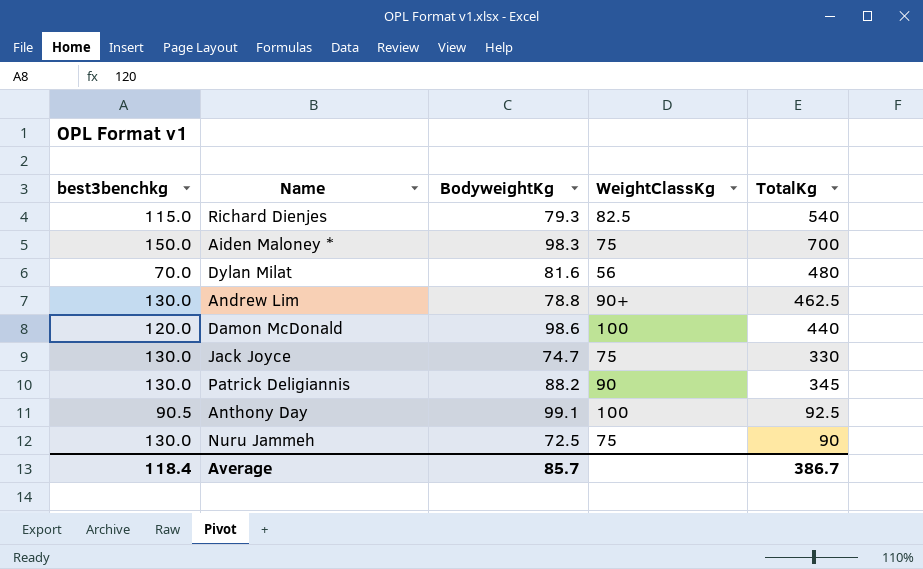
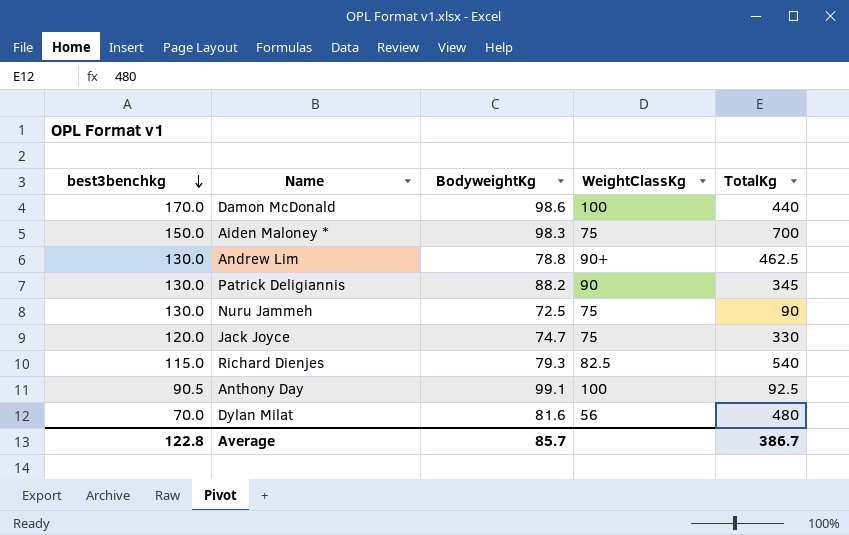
row order: none -> best3benchkg descending
Damon McDonald | best3benchkg: 120.0 -> 170.0
Jack Joyce | best3benchkg: 130.0 -> 120.0
Average | best3benchkg: 118.4 -> 122.8

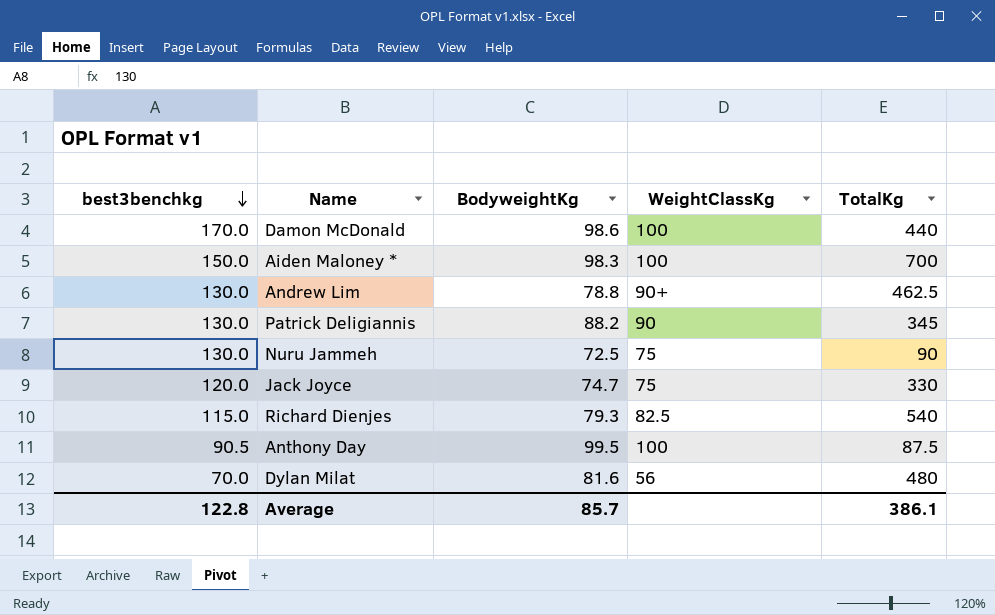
Aiden Maloney * | WeightClassKg: 75 -> 100
Anthony Day | BodyweightKg: 99.1 -> 99.5
Anthony Day | TotalKg: 92.5 -> 87.5
Average | TotalKg: 386.7 -> 386.1

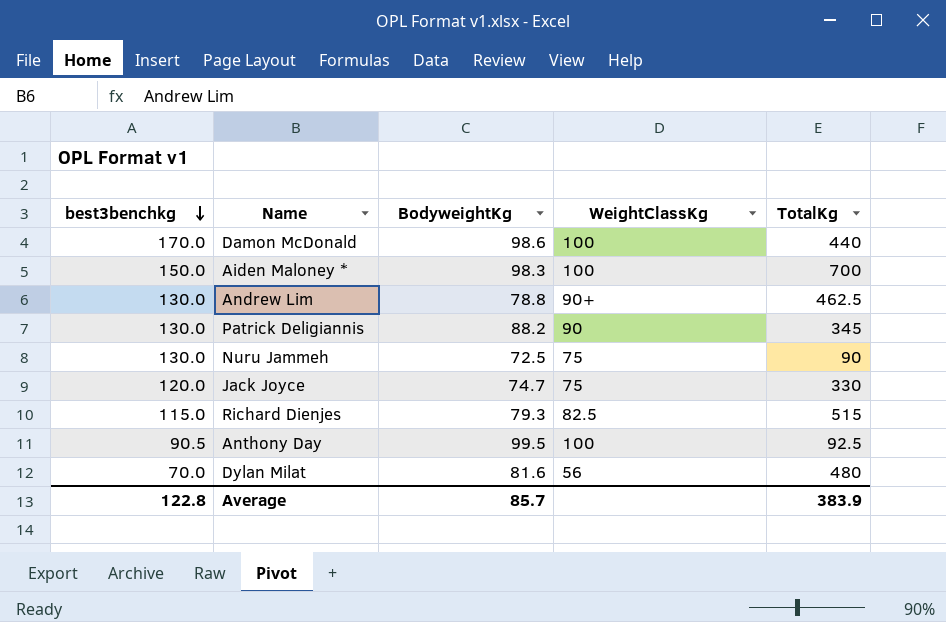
Richard Dienjes | TotalKg: 540 -> 515
Anthony Day | TotalKg: 87.5 -> 92.5
Average | TotalKg: 386.1 -> 383.9

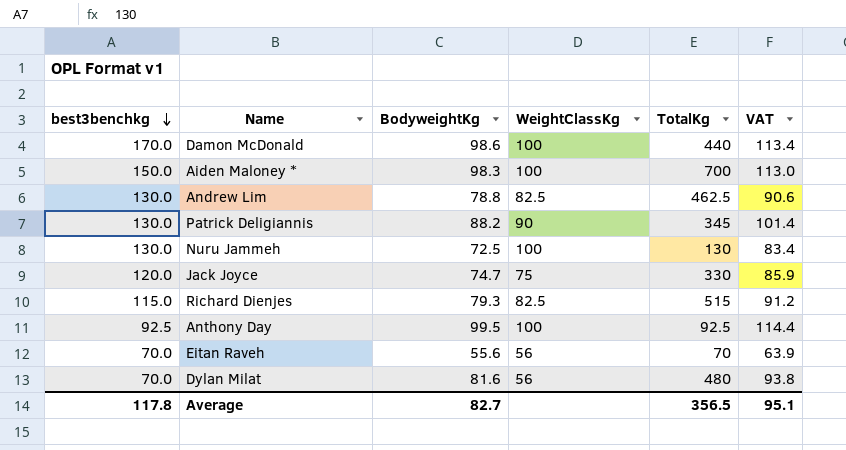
column VAT | formula: none -> [BodyweightKg] * 1.15
Andrew Lim | WeightClassKg: 90+ -> 82.5
Nuru Jammeh | WeightClassKg: 75 -> 100
Nuru Jammeh | TotalKg: 90 -> 130
Anthony Day | best3benchkg: 90.5 -> 92.5
row Eitan Raveh: none -> 70.0 | 55.6 | 56 | 70 | 63.9
Average | best3benchkg: 122.8 -> 117.8
Average | BodyweightKg: 85.7 -> 82.7
Average | TotalKg: 383.9 -> 356.5

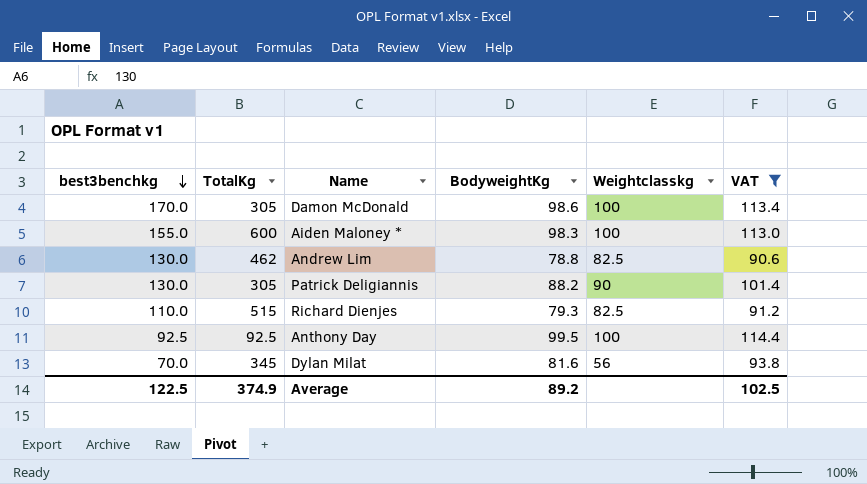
filter: none -> VAT >= 90.6
column TotalKg | position: 5 -> 2
column name: WeightClassKg -> Weightclasskg
Damon McDonald | TotalKg: 440 -> 305
Aiden Maloney * | best3benchkg: 150.0 -> 155.0
Aiden Maloney * | TotalKg: 700 -> 600
Andrew Lim | TotalKg: 462.5 -> 462
Patrick Deligiannis | TotalKg: 345 -> 305
Richard Dienjes | best3benchkg: 115.0 -> 110.0
Dylan Milat | TotalKg: 480 -> 345
Average | best3benchkg: 117.8 -> 122.5
Average | TotalKg: 356.5 -> 374.9
Average | BodyweightKg: 82.7 -> 89.2
Average | VAT: 95.1 -> 102.5

